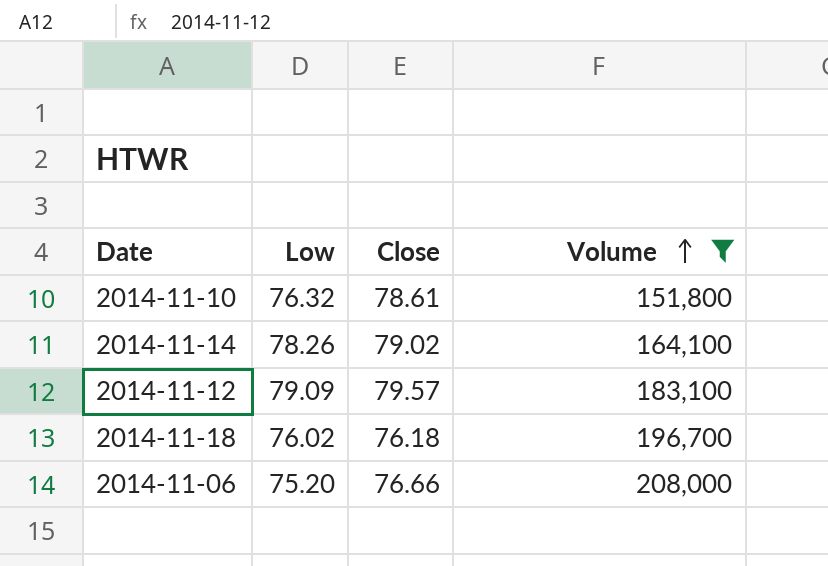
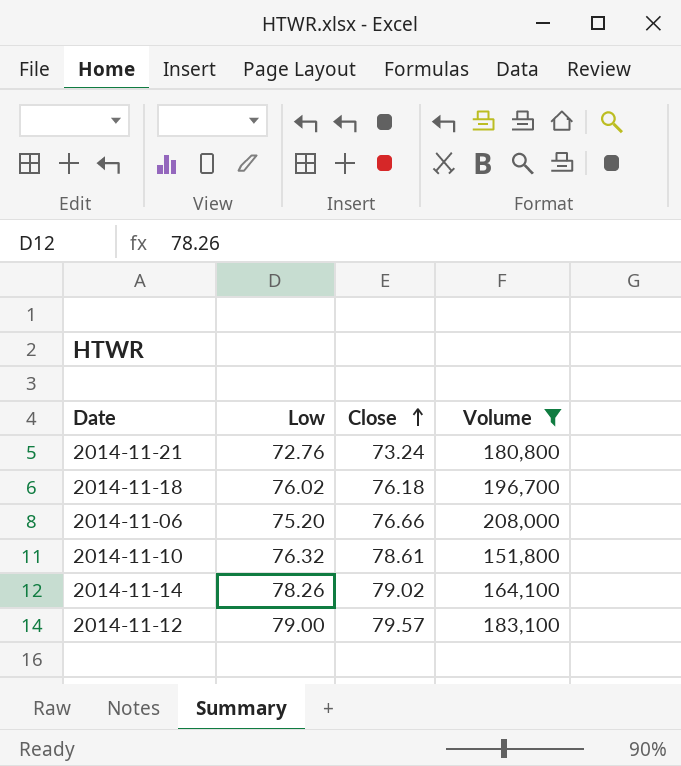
row order: Volume ascending -> Close ascending
row 2014-11-21: none -> 72.76 | 73.24 | 180,800
2014-11-12 | Low: 79.09 -> 79.00

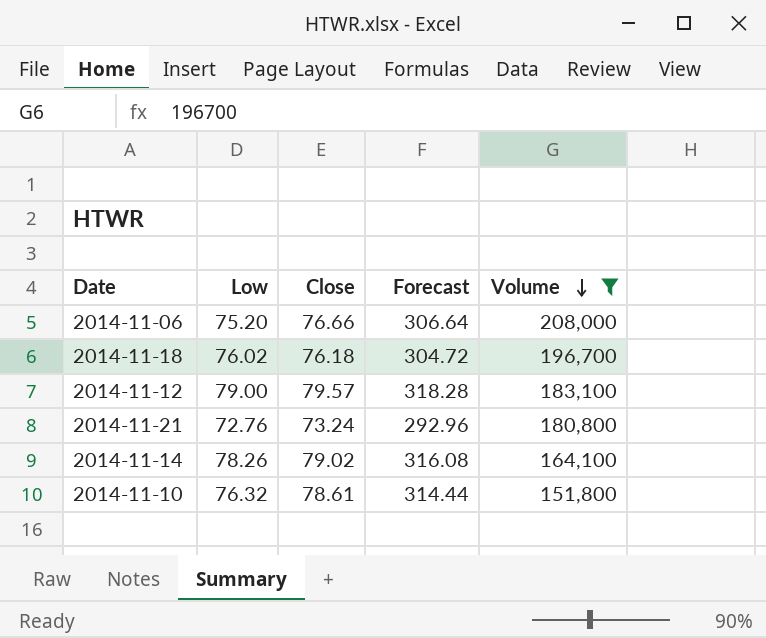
row order: Close ascending -> Volume descending
column Forecast | formula: none -> [Close] * 4

